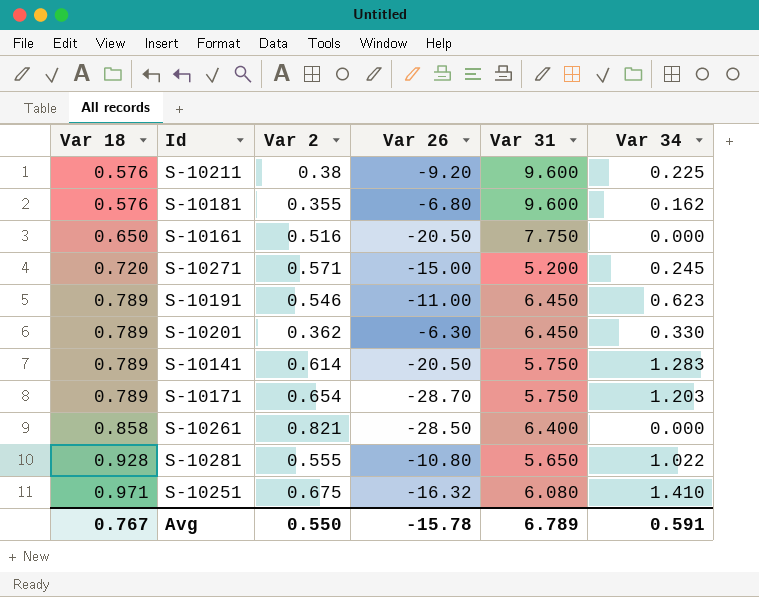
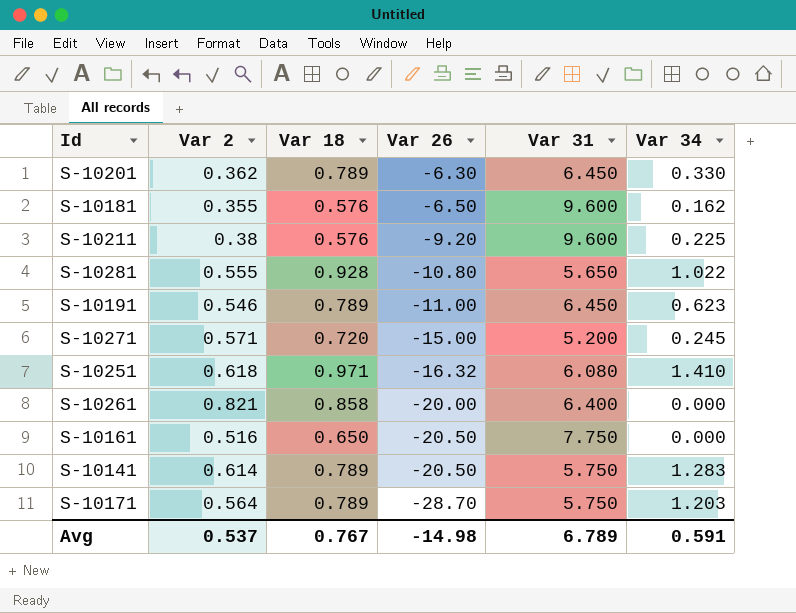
row order: Var 18 ascending -> Var 26 descending
column Var 18 | position: 1 -> 3
S-10181 | Var 26: -6.80 -> -6.50
S-10251 | Var 2: 0.675 -> 0.618
S-10261 | Var 26: -28.50 -> -20.00
S-10171 | Var 2: 0.654 -> 0.564
Avg | Var 2: 0.550 -> 0.537
Avg | Var 26: -15.78 -> -14.98

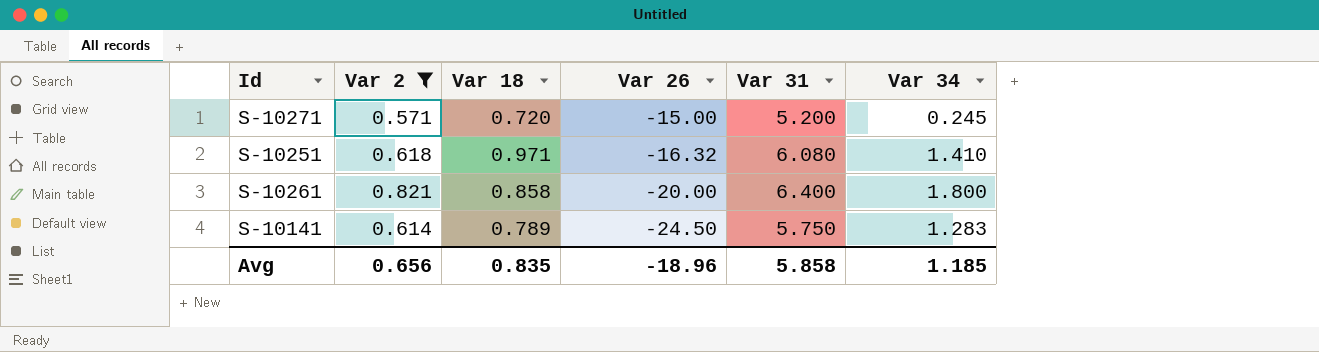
filter: none -> Var 2 >= 0.571
S-10261 | Var 34: 0.000 -> 1.800
S-10141 | Var 26: -20.50 -> -24.50
Avg | Var 2: 0.537 -> 0.656
Avg | Var 18: 0.767 -> 0.835
Avg | Var 26: -14.98 -> -18.96
Avg | Var 31: 6.789 -> 5.858
Avg | Var 34: 0.591 -> 1.185

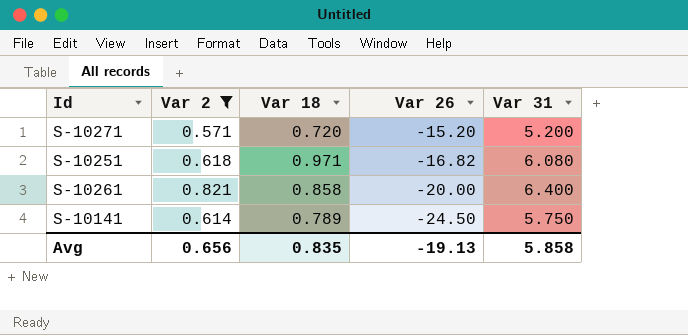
column Var 34 | position: 6 -> none
S-10271 | Var 26: -15.00 -> -15.20
S-10251 | Var 26: -16.32 -> -16.82
Avg | Var 26: -18.96 -> -19.13

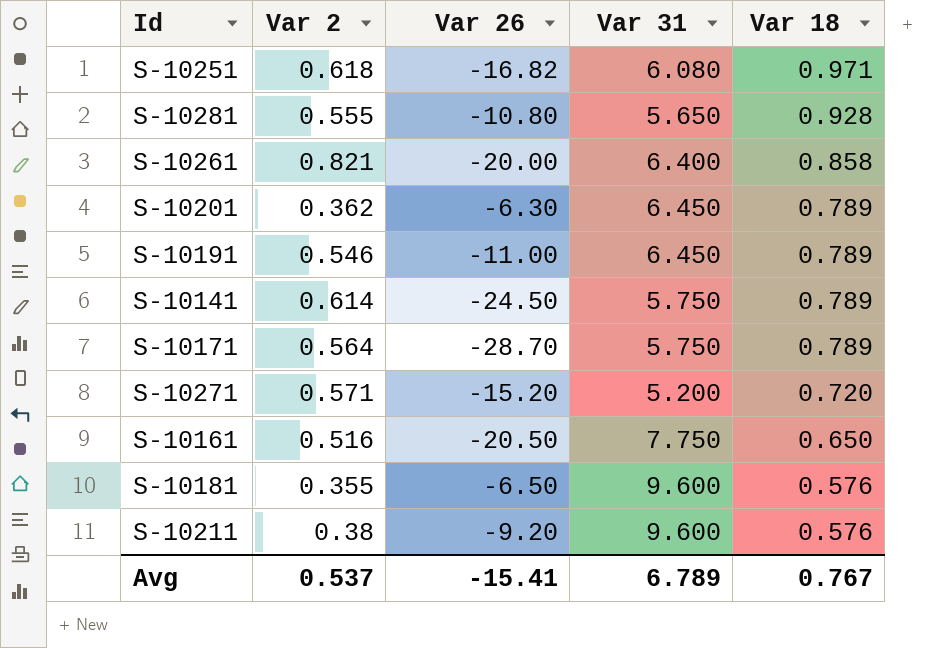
filter: Var 2 >= 0.571 -> none
row order: Var 26 descending -> Var 18 descending
column Var 18 | position: 3 -> 5
Avg | Var 2: 0.656 -> 0.537
Avg | Var 26: -19.13 -> -15.41
Avg | Var 31: 5.858 -> 6.789
Avg | Var 18: 0.835 -> 0.767

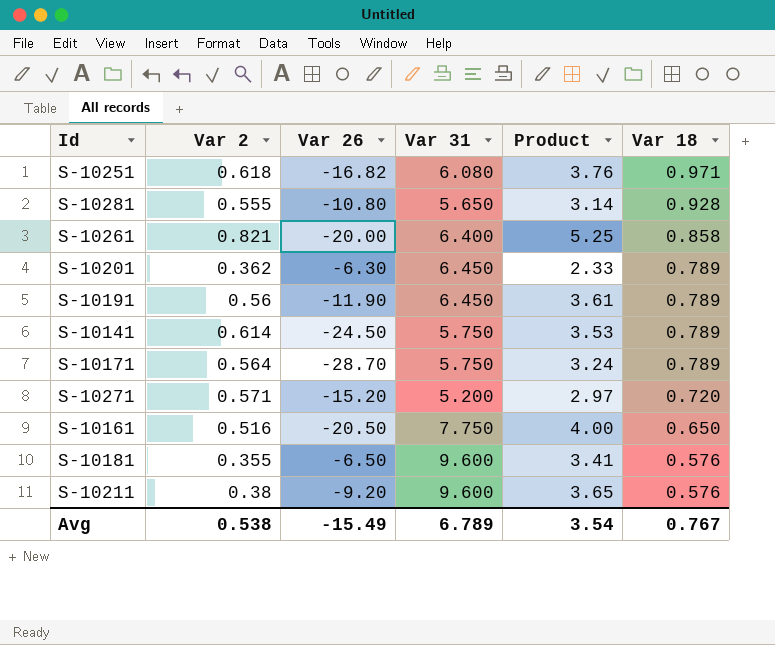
column Product | formula: none -> [Var 2] * [Var 31]
S-10191 | Var 2: 0.546 -> 0.56
S-10191 | Var 26: -11.00 -> -11.90
Avg | Var 2: 0.537 -> 0.538
Avg | Var 26: -15.41 -> -15.49

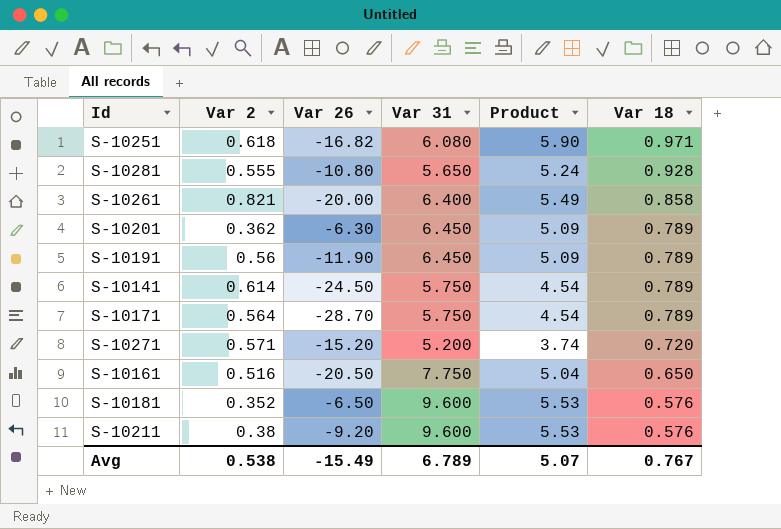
column Product | formula: [Var 2] * [Var 31] -> [Var 31] * [Var 18]
S-10181 | Var 2: 0.355 -> 0.352
Avg | Product: 3.54 -> 5.07

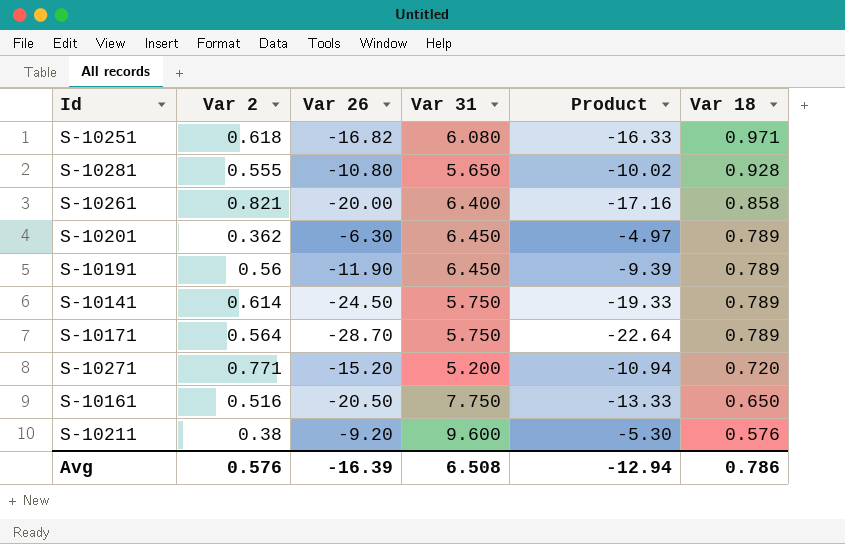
column Product | formula: [Var 31] * [Var 18] -> [Var 26] * [Var 18]
row S-10181: 0.352 | -6.50 | 9.600 | 5.53 | 0.576 -> none
S-10271 | Var 2: 0.571 -> 0.771
Avg | Var 2: 0.538 -> 0.576
Avg | Var 26: -15.49 -> -16.39
Avg | Var 31: 6.789 -> 6.508
Avg | Product: 5.07 -> -12.94
Avg | Var 18: 0.767 -> 0.786

